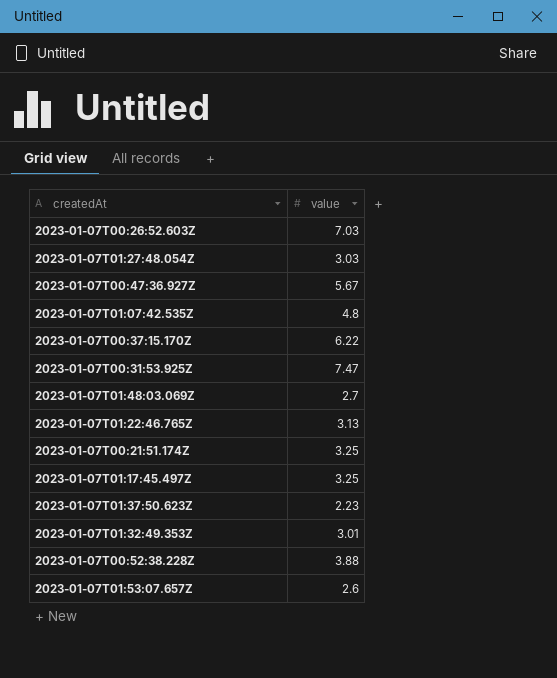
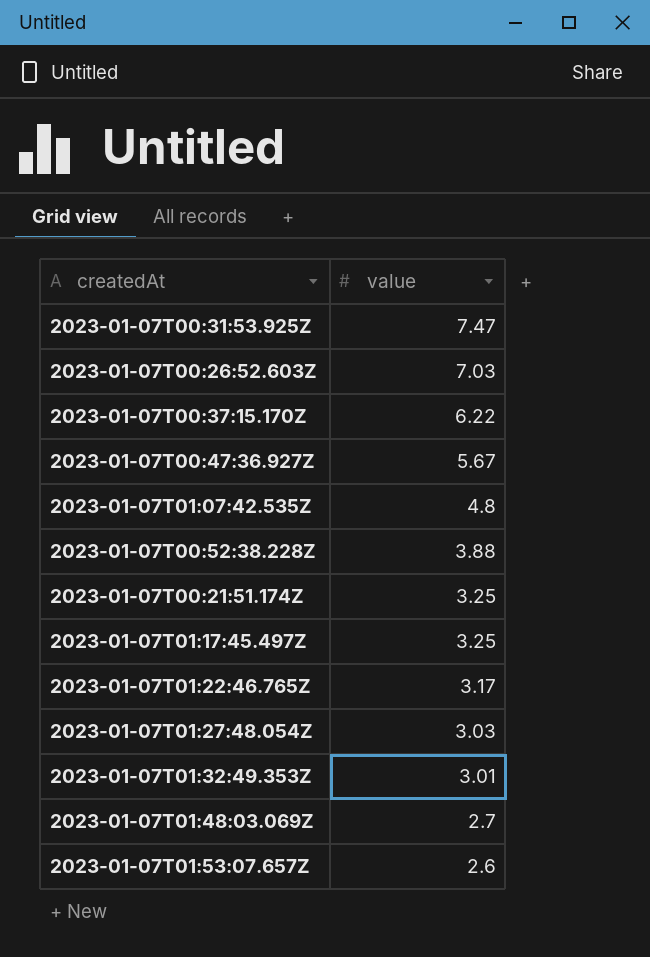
row order: none -> value descending
row 2023-01-07T01:37:50.623Z: 2.23 -> none
2023-01-07T01:22:46.765Z | value: 3.13 -> 3.17

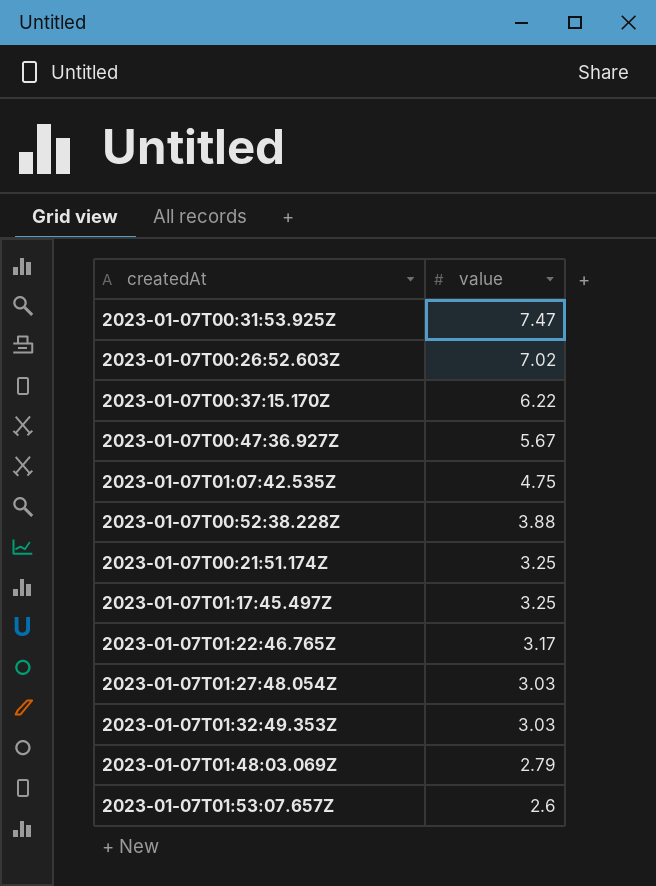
2023-01-07T00:26:52.603Z | value: 7.03 -> 7.02
2023-01-07T01:07:42.535Z | value: 4.8 -> 4.75
2023-01-07T01:32:49.353Z | value: 3.01 -> 3.03
2023-01-07T01:48:03.069Z | value: 2.7 -> 2.79

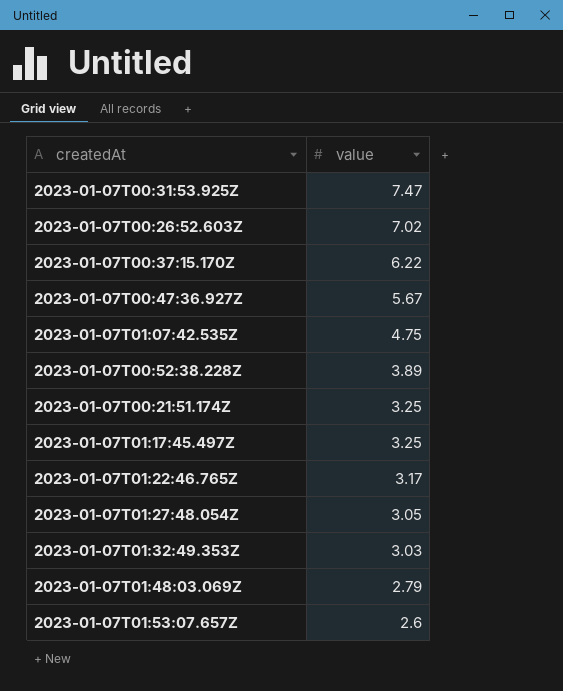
2023-01-07T00:52:38.228Z | value: 3.88 -> 3.89
2023-01-07T01:27:48.054Z | value: 3.03 -> 3.05

